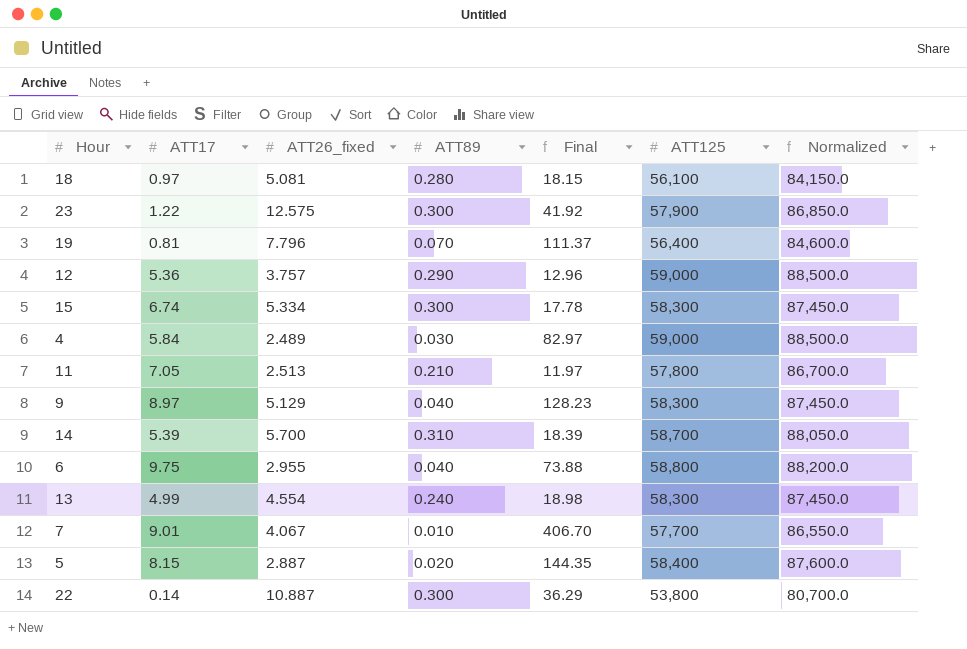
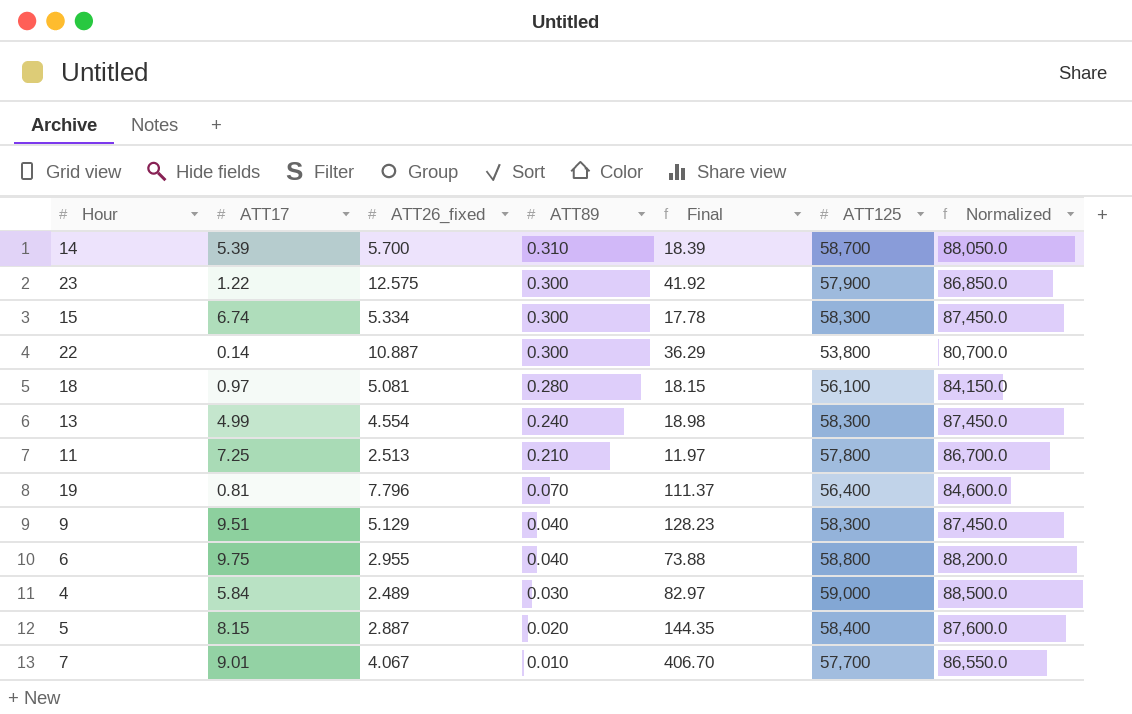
row order: none -> ATT89 descending
row 12: 5.36 | 3.757 | 0.290 | 12.96 | 59,000 | 88,500.0 -> none
11 | ATT17: 7.05 -> 7.25
9 | ATT17: 8.97 -> 9.51

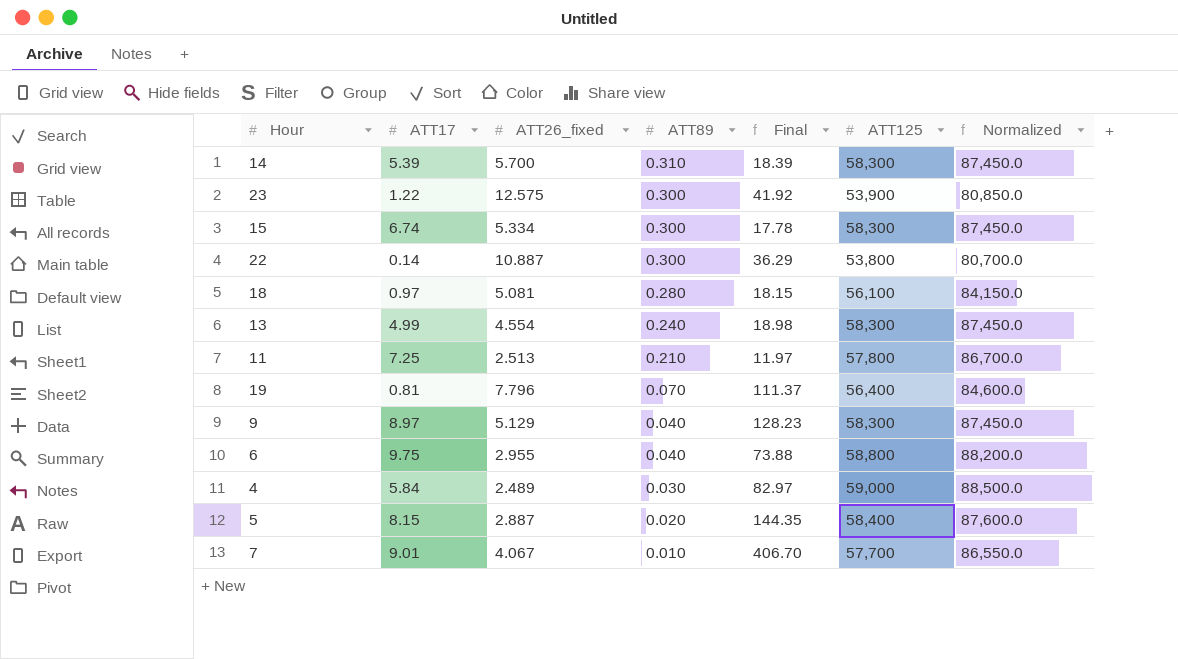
14 | ATT125: 58,700 -> 58,300
14 | Normalized: 88,050.0 -> 87,450.0
23 | ATT125: 57,900 -> 53,900
23 | Normalized: 86,850.0 -> 80,850.0
9 | ATT17: 9.51 -> 8.97

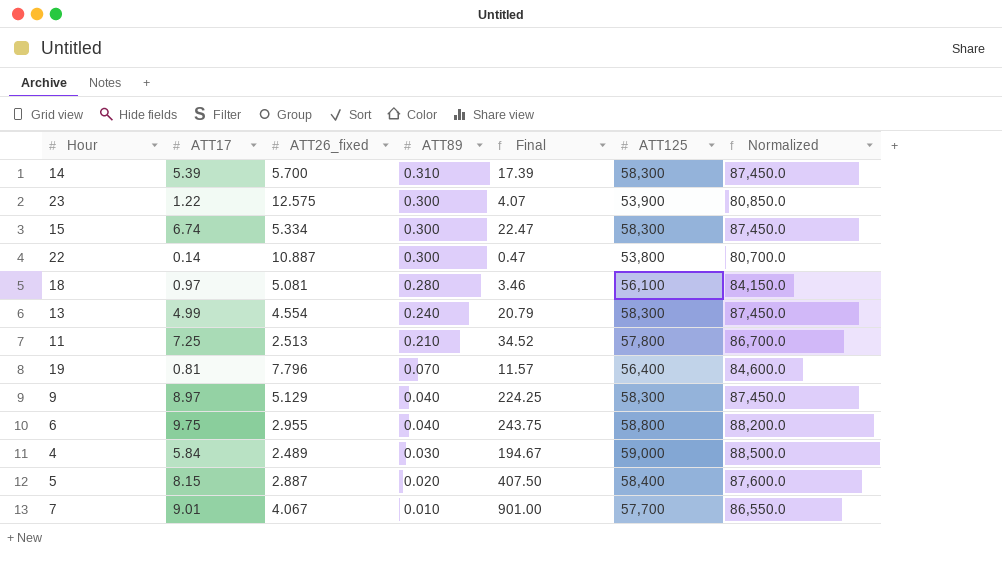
column Final | formula: [ATT26_fixed] / [ATT89] -> [ATT17] / [ATT89]

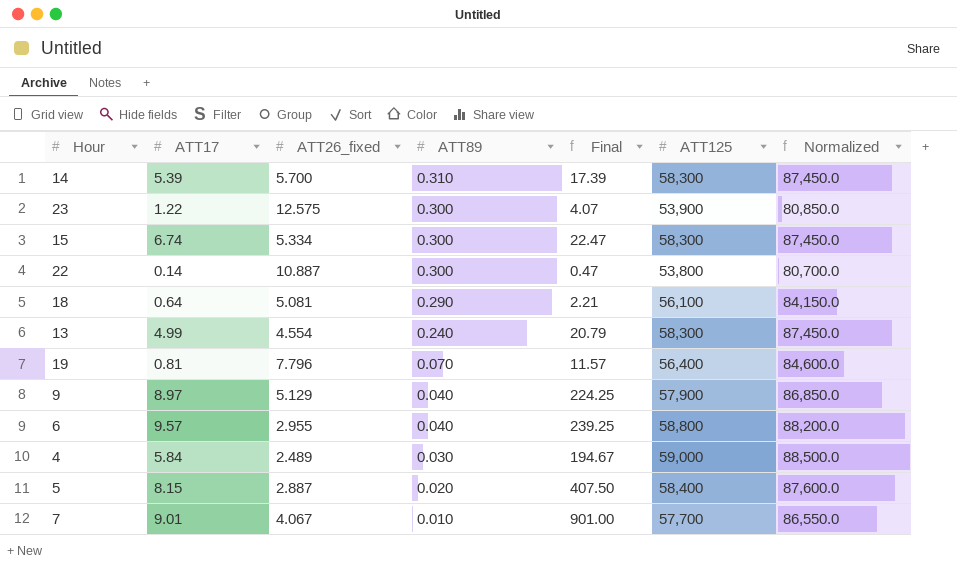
row 11: 7.25 | 2.513 | 0.210 | 34.52 | 57,800 | 86,700.0 -> none
18 | ATT17: 0.97 -> 0.64
18 | ATT89: 0.280 -> 0.290
18 | Final: 3.46 -> 2.21
9 | ATT125: 58,300 -> 57,900
9 | Normalized: 87,450.0 -> 86,850.0
6 | ATT17: 9.75 -> 9.57
6 | Final: 243.75 -> 239.25

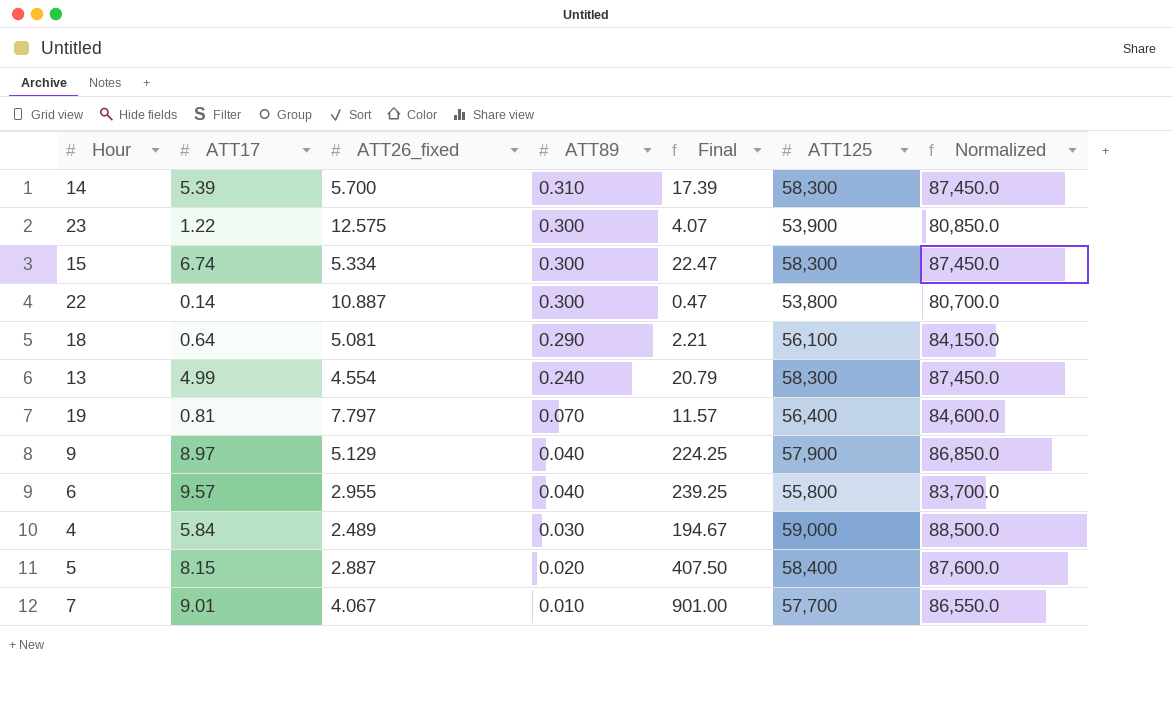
19 | ATT26_fixed: 7.796 -> 7.797
6 | ATT125: 58,800 -> 55,800
6 | Normalized: 88,200.0 -> 83,700.0

